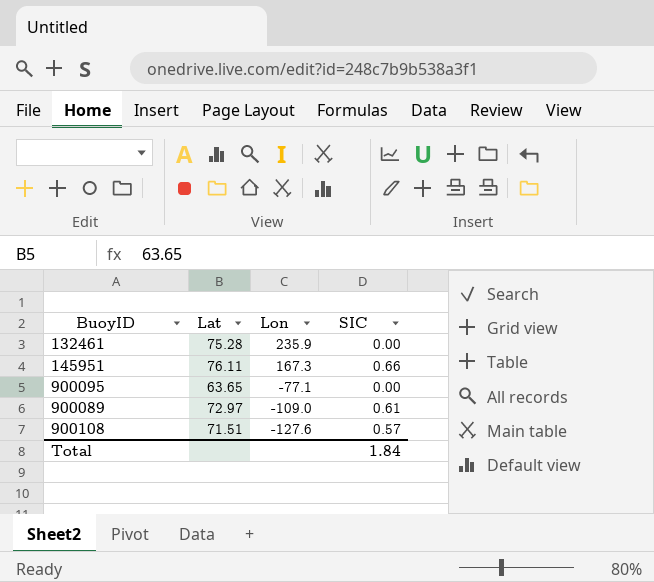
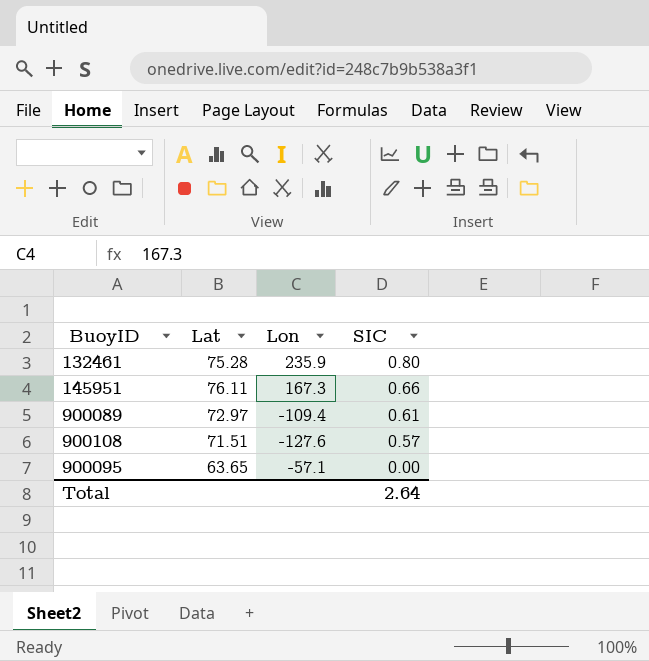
row order: Lon descending -> SIC descending
132461 | SIC: 0.00 -> 0.80
900089 | Lon: -109.0 -> -109.4
900095 | Lon: -77.1 -> -57.1
Total | SIC: 1.84 -> 2.64

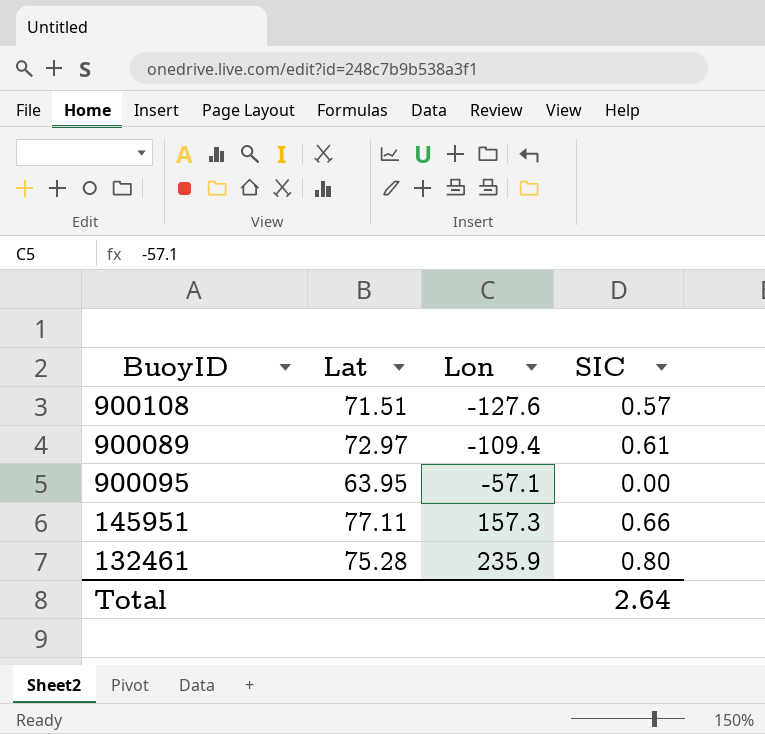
row order: SIC descending -> Lon ascending
900095 | Lat: 63.65 -> 63.95
145951 | Lat: 76.11 -> 77.11
145951 | Lon: 167.3 -> 157.3

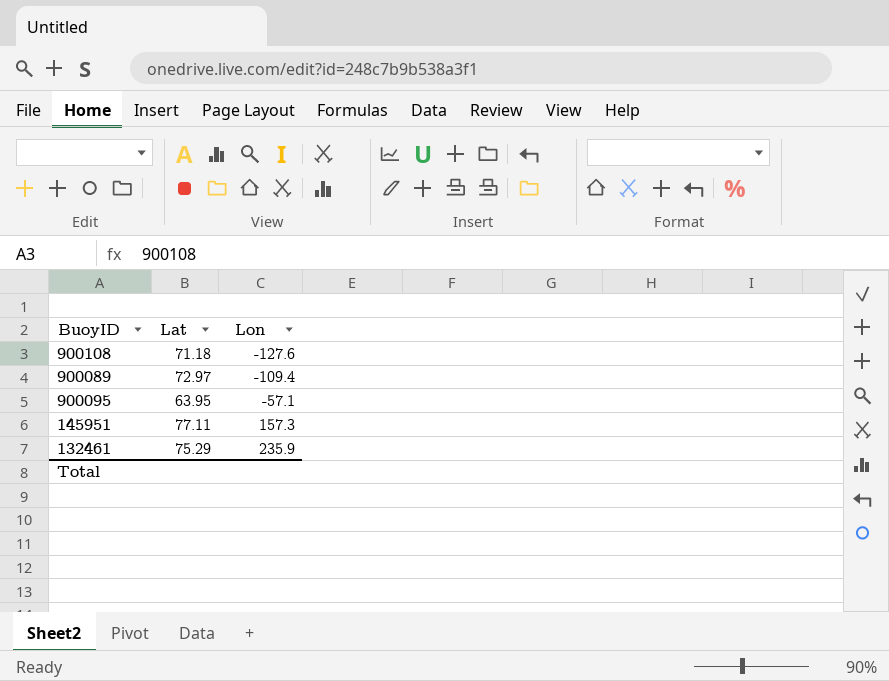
column SIC | position: 4 -> none
900108 | Lat: 71.51 -> 71.18
132461 | Lat: 75.28 -> 75.29

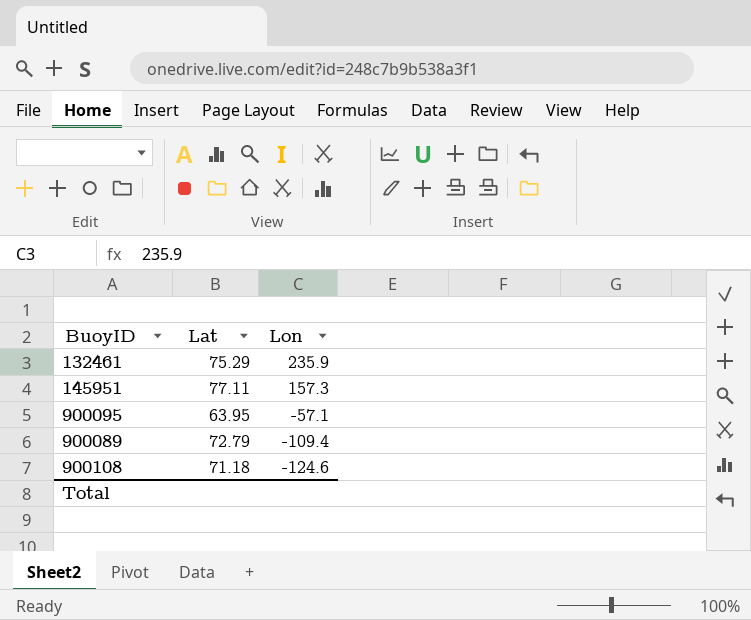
row order: Lon ascending -> Lon descending
900089 | Lat: 72.97 -> 72.79
900108 | Lon: -127.6 -> -124.6

